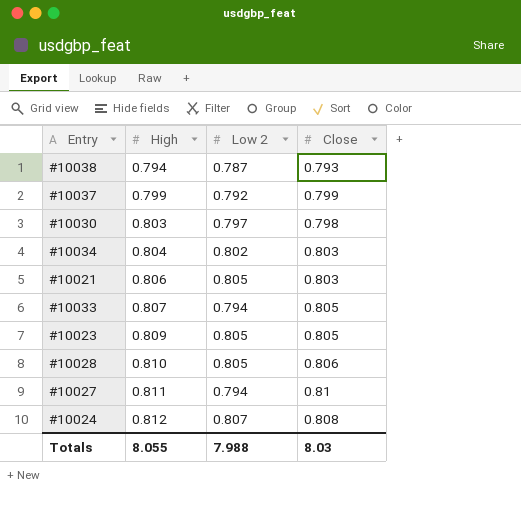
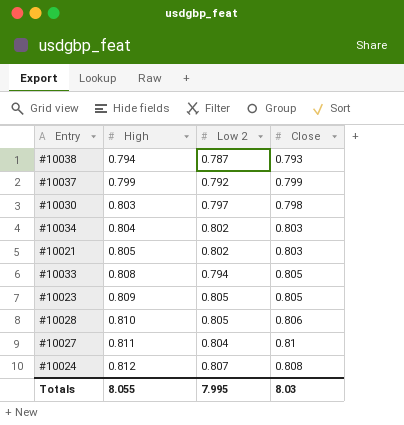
#10021 | High: 0.806 -> 0.805
#10021 | Low 2: 0.805 -> 0.802
#10033 | High: 0.807 -> 0.808
#10027 | Low 2: 0.794 -> 0.804
Totals | Low 2: 7.988 -> 7.995

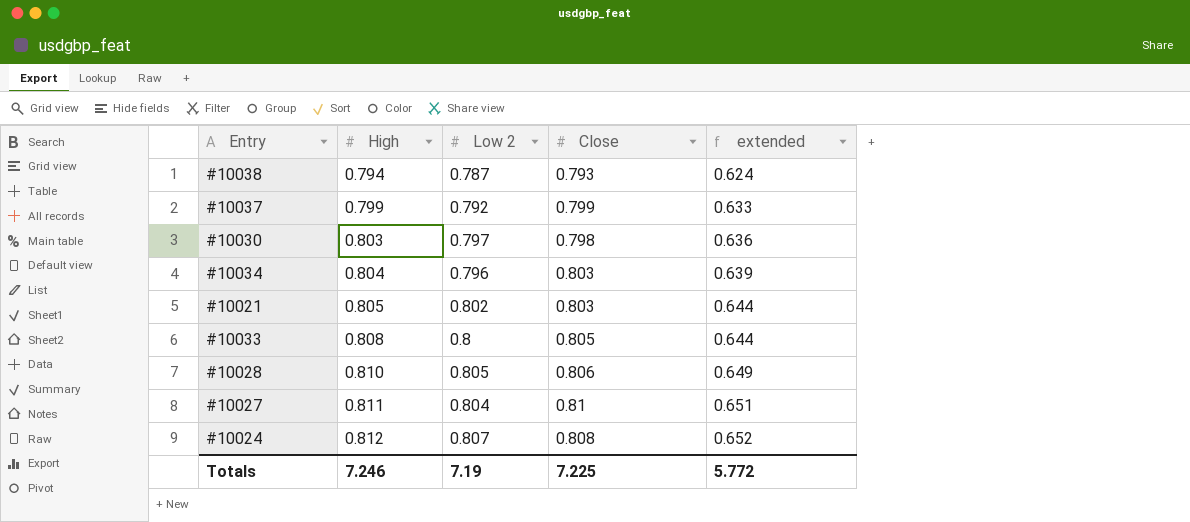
column extended | formula: none -> [Low 2] * [Close]
row #10023: 0.809 | 0.805 | 0.805 -> none
#10034 | Low 2: 0.802 -> 0.796
#10033 | Low 2: 0.794 -> 0.8
Totals | High: 8.055 -> 7.246
Totals | Low 2: 7.995 -> 7.19
Totals | Close: 8.03 -> 7.225

